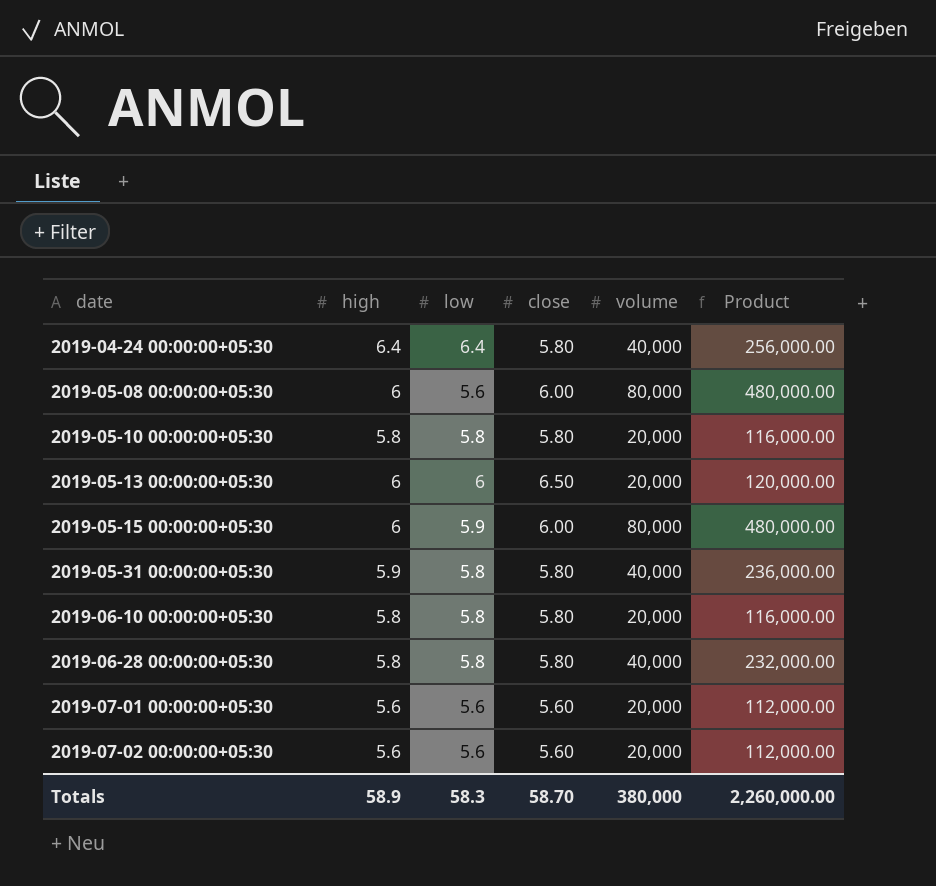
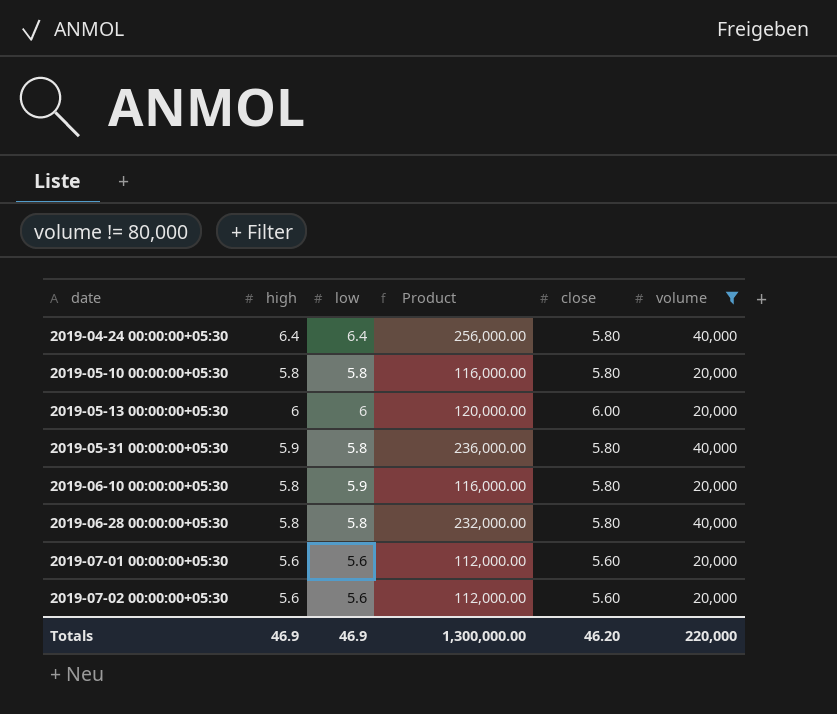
filter: none -> volume != 80,000
column Product | position: 6 -> 4
2019-05-13 00:00:00+05:30 | close: 6.50 -> 6.00
2019-06-10 00:00:00+05:30 | low: 5.8 -> 5.9
Totals | high: 58.9 -> 46.9
Totals | low: 58.3 -> 46.9
Totals | Product: 2,260,000.00 -> 1,300,000.00
Totals | close: 58.70 -> 46.20
Totals | volume: 380,000 -> 220,000

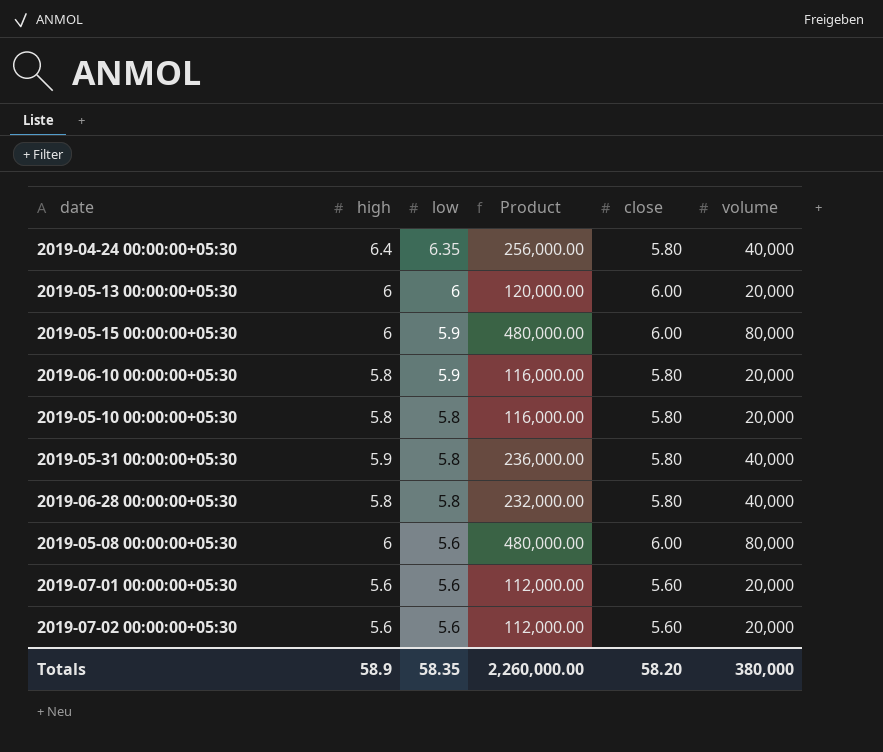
filter: volume != 80,000 -> none
row order: date ascending -> low descending
2019-04-24 00:00:00+05:30 | low: 6.4 -> 6.35
Totals | high: 46.9 -> 58.9
Totals | low: 46.9 -> 58.35
Totals | Product: 1,300,000.00 -> 2,260,000.00
Totals | close: 46.20 -> 58.20
Totals | volume: 220,000 -> 380,000

